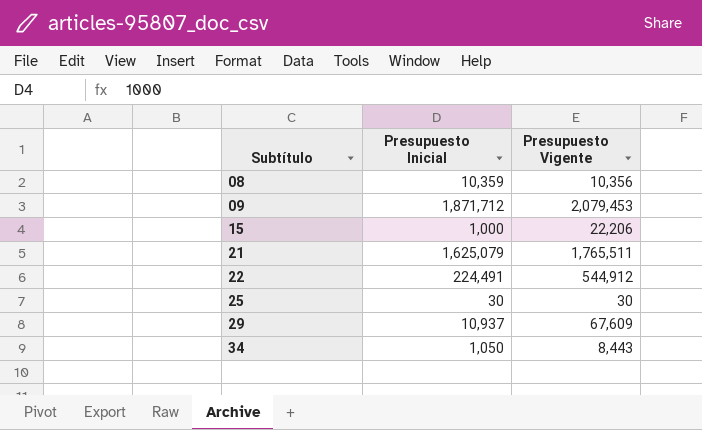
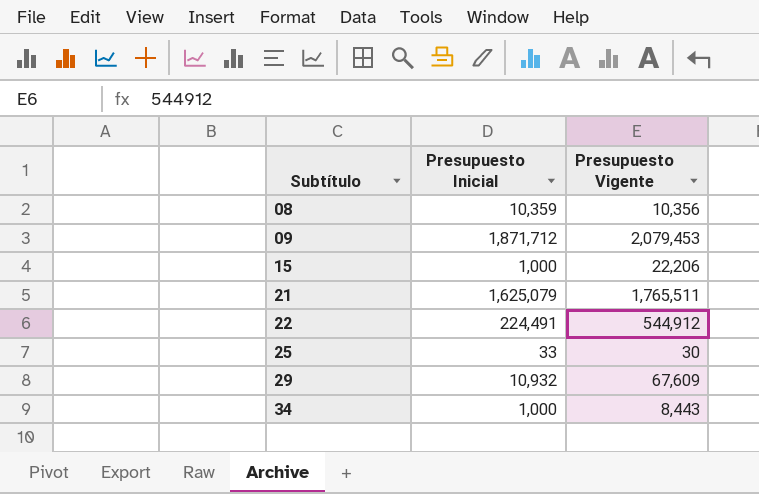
25 | Presupuesto Inicial: 30 -> 33
29 | Presupuesto Inicial: 10,937 -> 10,932
34 | Presupuesto Inicial: 1,050 -> 1,000

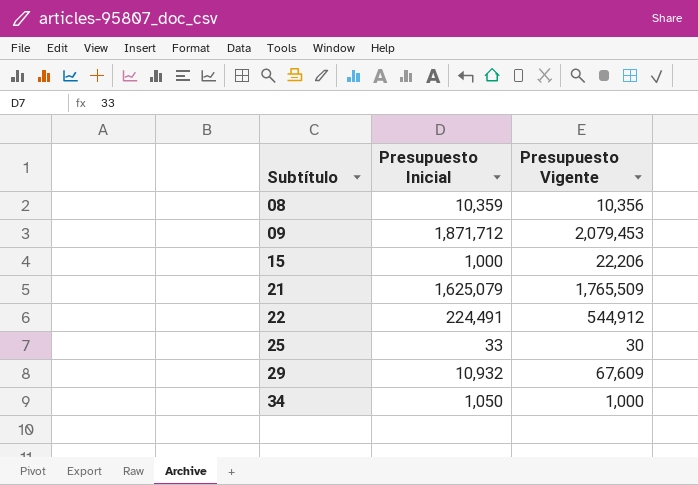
21 | Presupuesto Vigente: 1,765,511 -> 1,765,509
34 | Presupuesto Inicial: 1,000 -> 1,050
34 | Presupuesto Vigente: 8,443 -> 1,000

